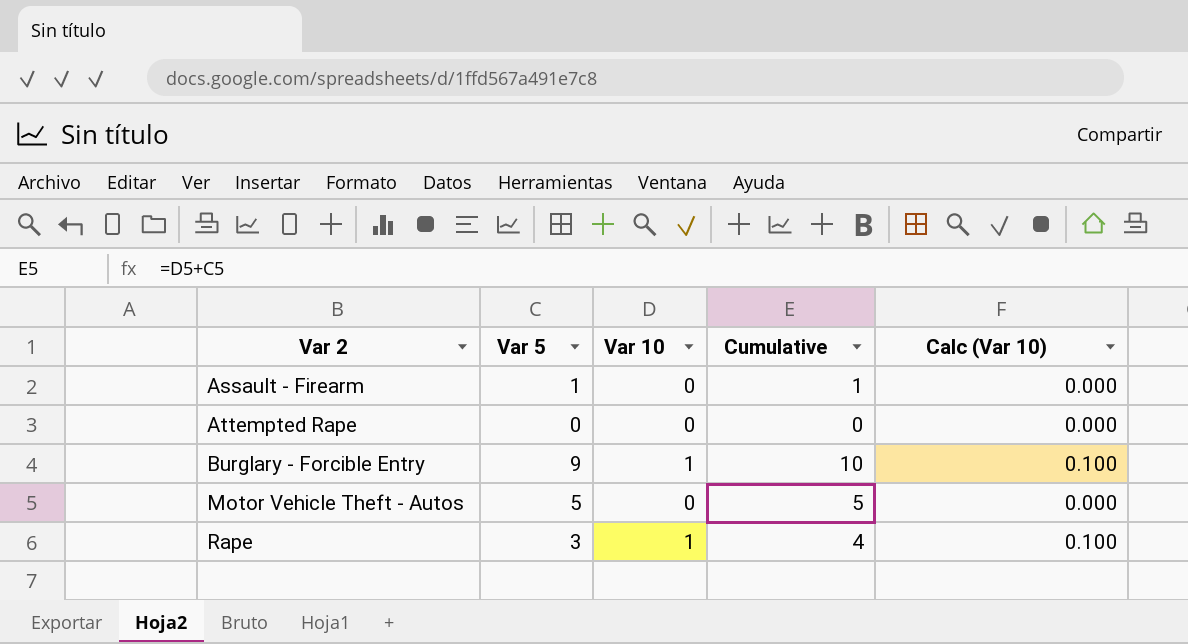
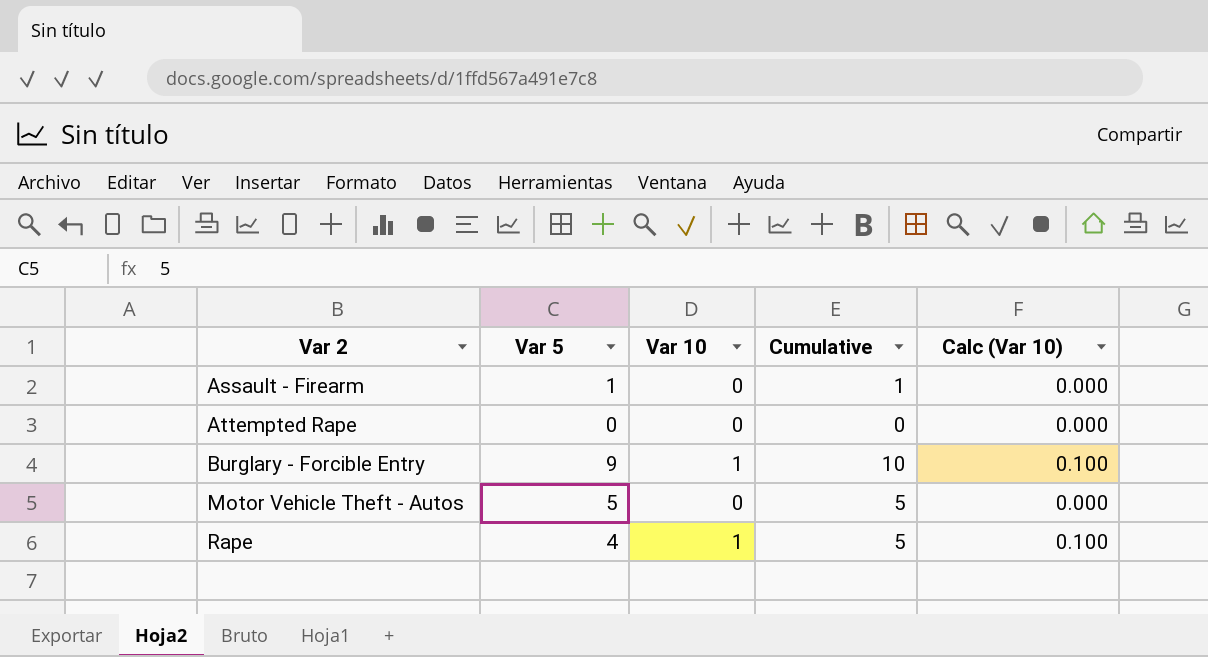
Rape | Var 5: 3 -> 4
Rape | Cumulative: 4 -> 5

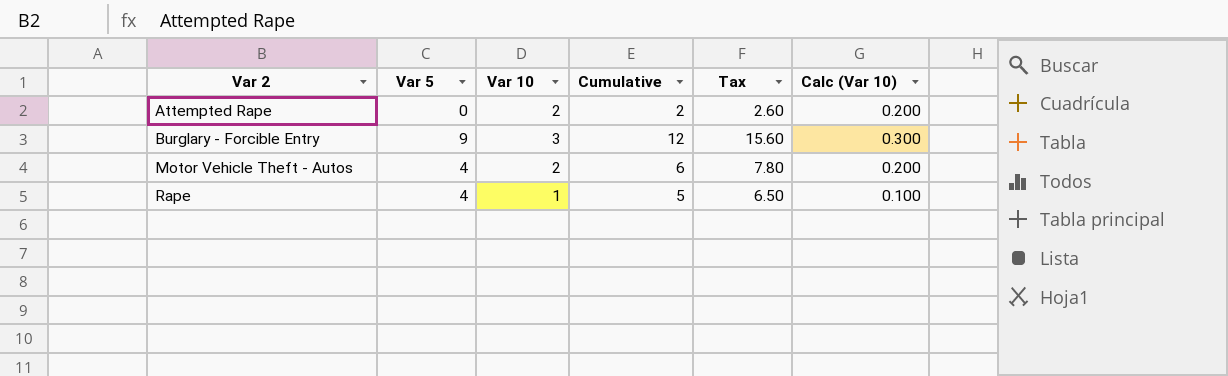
column Tax | formula: none -> [Cumulative] * 1.3
row Assault - Firearm: 1 | 0 | 1 | 0.000 -> none
Attempted Rape | Var 10: 0 -> 2
Attempted Rape | Cumulative: 0 -> 2
Attempted Rape | Calc (Var 10): 0.000 -> 0.200
Burglary - Forcible Entry | Var 10: 1 -> 3
Burglary - Forcible Entry | Cumulative: 10 -> 12
Burglary - Forcible Entry | Calc (Var 10): 0.100 -> 0.300
Motor Vehicle Theft - Autos | Var 5: 5 -> 4
Motor Vehicle Theft - Autos | Var 10: 0 -> 2
Motor Vehicle Theft - Autos | Cumulative: 5 -> 6
Motor Vehicle Theft - Autos | Calc (Var 10): 0.000 -> 0.200

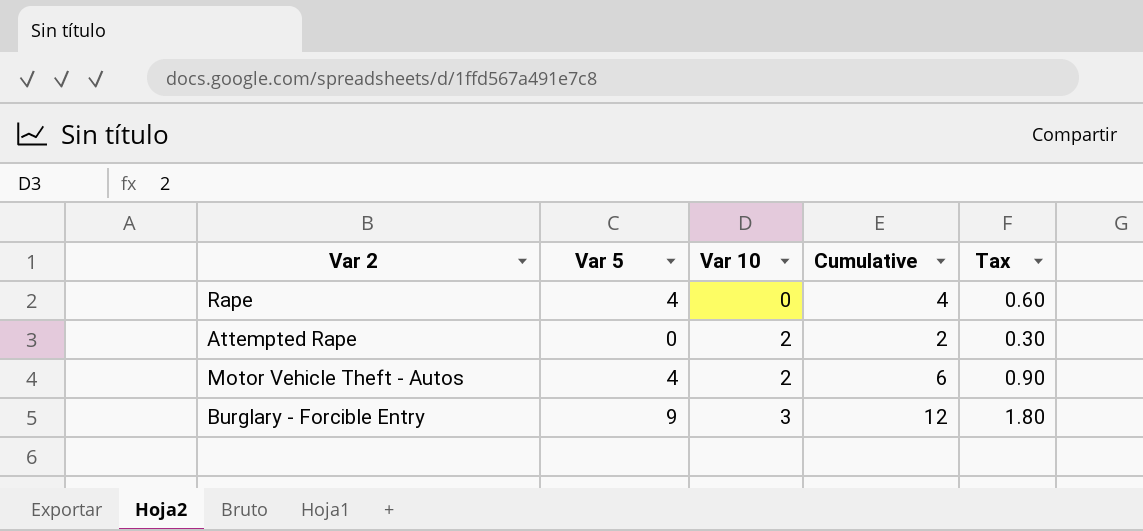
row order: Var 2 ascending -> Var 10 ascending
column Calc (Var 10) | formula: [Var 10] * 0.1 -> none
column Tax | formula: [Cumulative] * 1.3 -> [Cumulative] * 0.15
Rape | Var 10: 1 -> 0
Rape | Cumulative: 5 -> 4

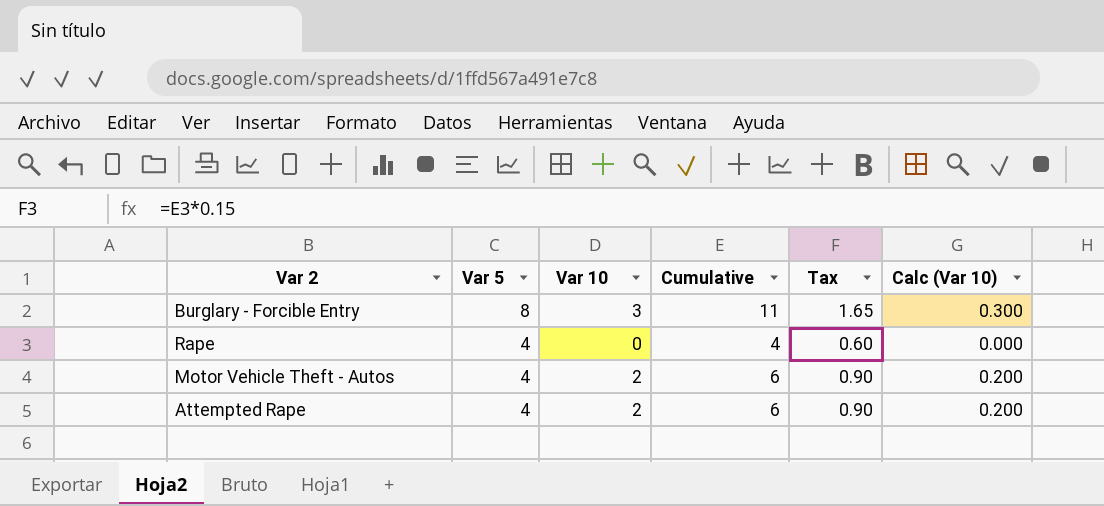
row order: Var 10 ascending -> Var 5 descending
column Calc (Var 10) | formula: none -> [Var 10] * 0.1
Burglary - Forcible Entry | Var 5: 9 -> 8
Burglary - Forcible Entry | Cumulative: 12 -> 11
Burglary - Forcible Entry | Tax: 1.80 -> 1.65
Attempted Rape | Var 5: 0 -> 4
Attempted Rape | Cumulative: 2 -> 6
Attempted Rape | Tax: 0.30 -> 0.90

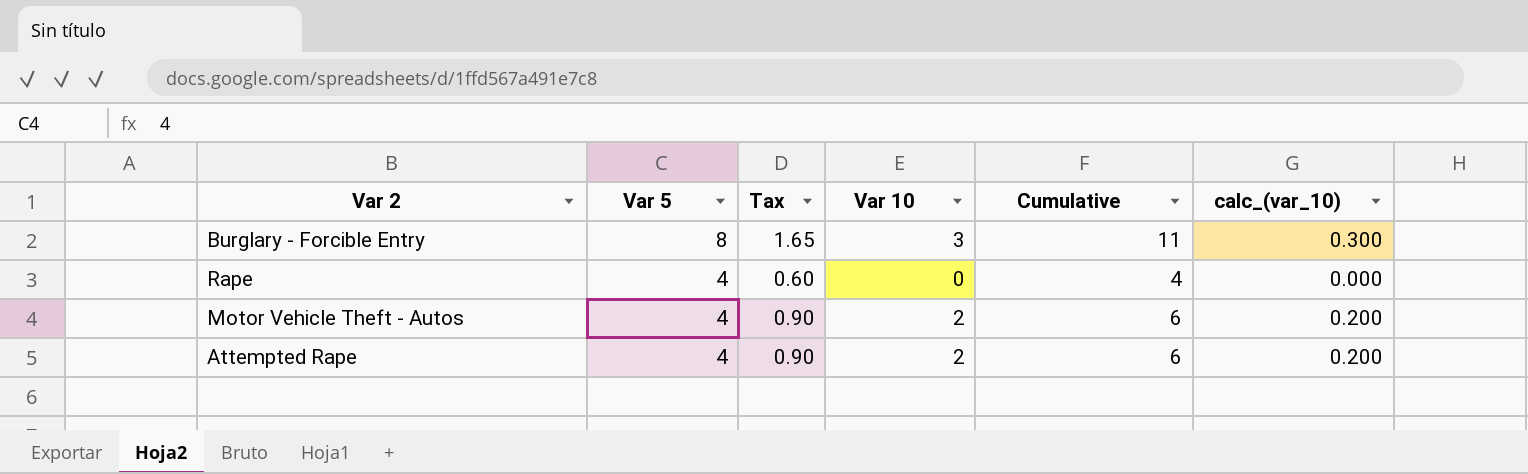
column Tax | position: 5 -> 3
column name: Calc (Var 10) -> calc_(var_10)

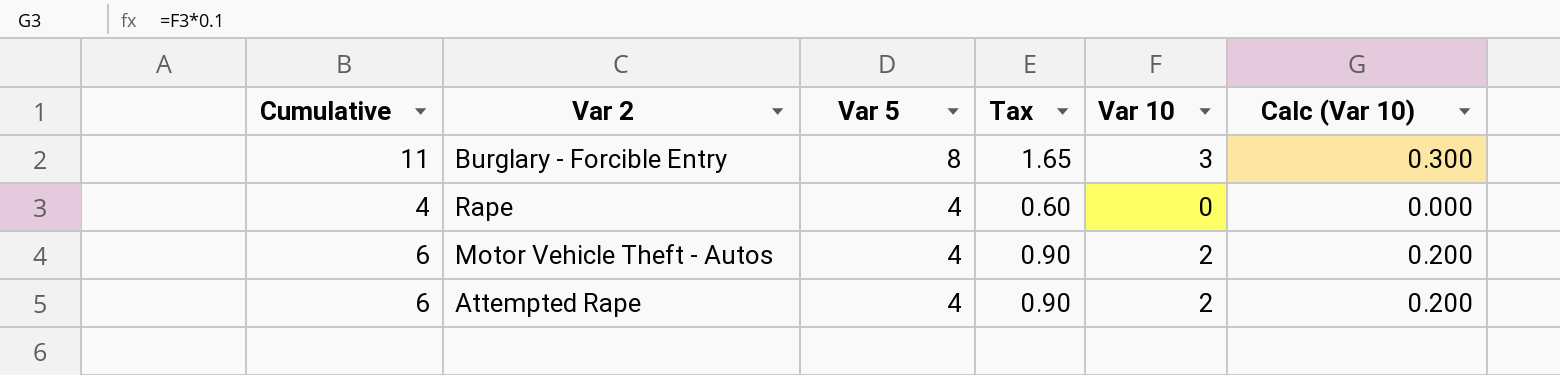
column Cumulative | position: 5 -> 1
column name: calc_(var_10) -> Calc (Var 10)

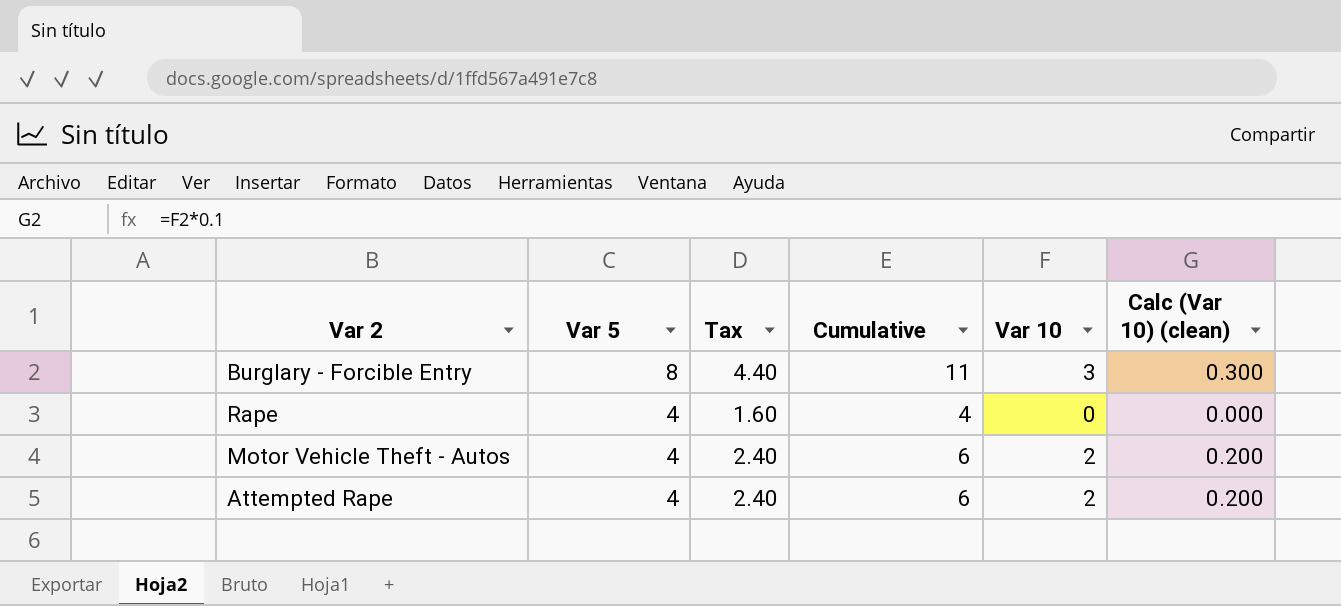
column Tax | formula: [Cumulative] * 0.15 -> [Cumulative] * 0.4
column Cumulative | position: 1 -> 4
column name: Calc (Var 10) -> Calc (Var 10) (clean)

